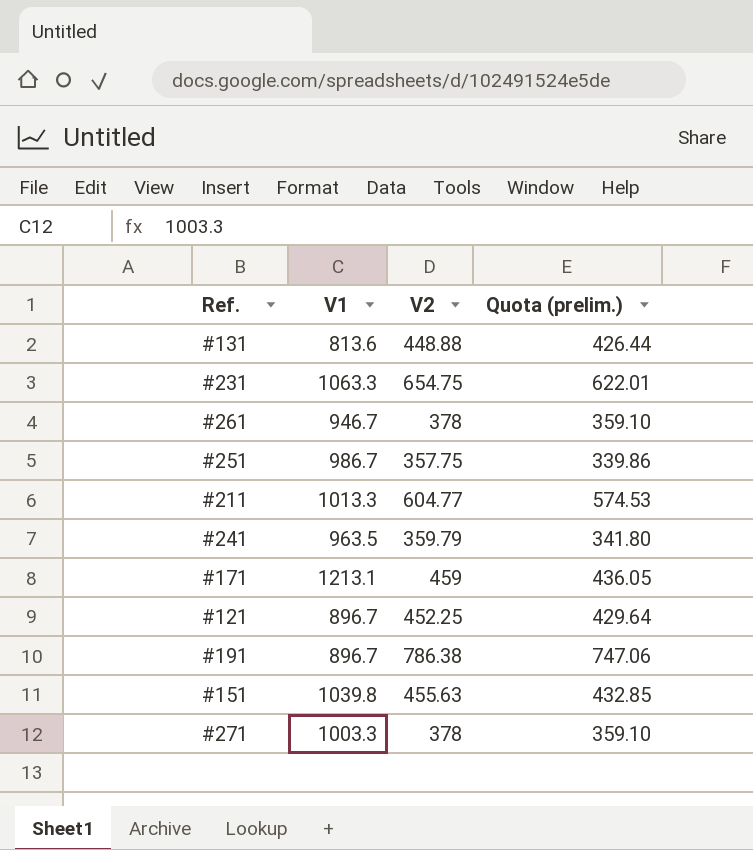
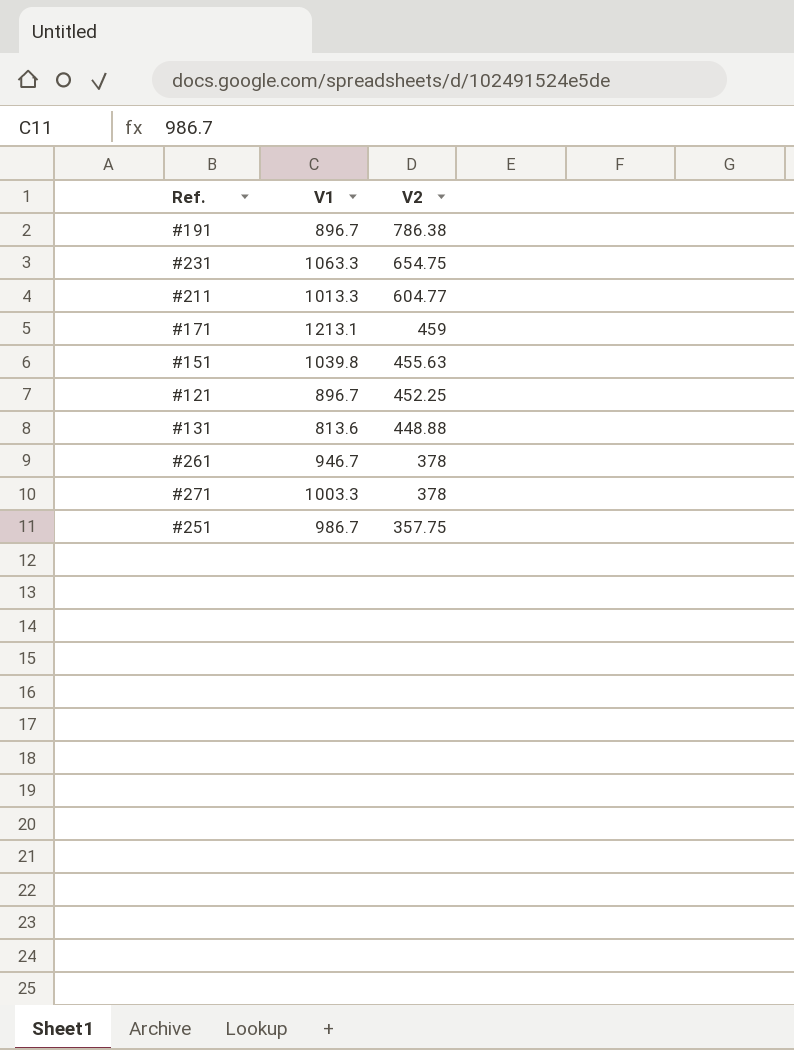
row order: none -> V2 descending
column Quota (prelim.) | formula: [V2] * 0.95 -> none
row #241: 963.5 | 359.79 | 341.80 -> none

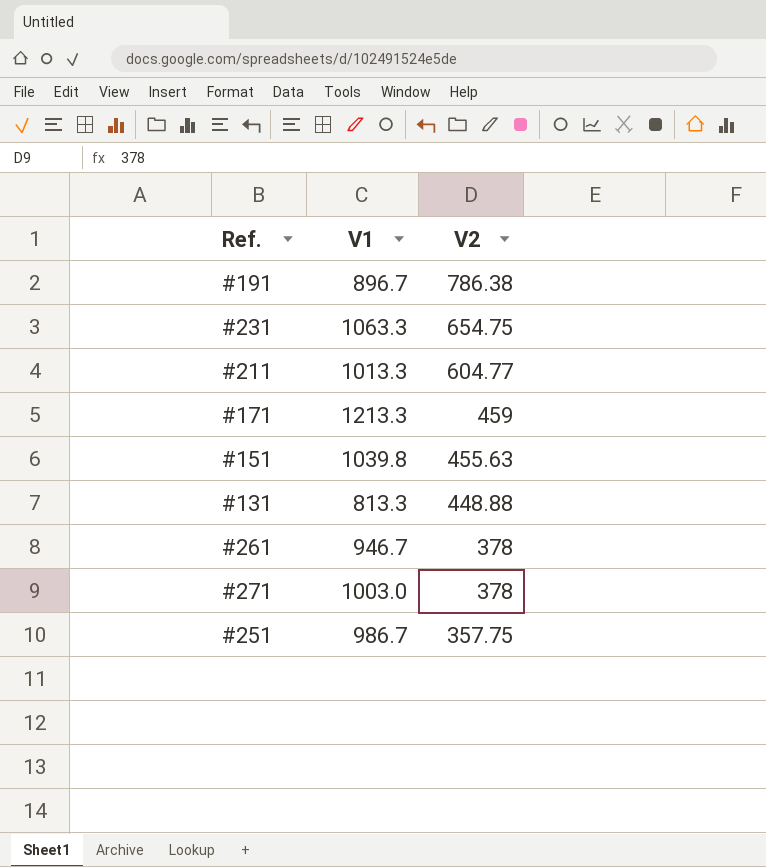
row #121: 896.7 | 452.25 -> none
#171 | V1: 1213.1 -> 1213.3
#131 | V1: 813.6 -> 813.3
#271 | V1: 1003.3 -> 1003.0

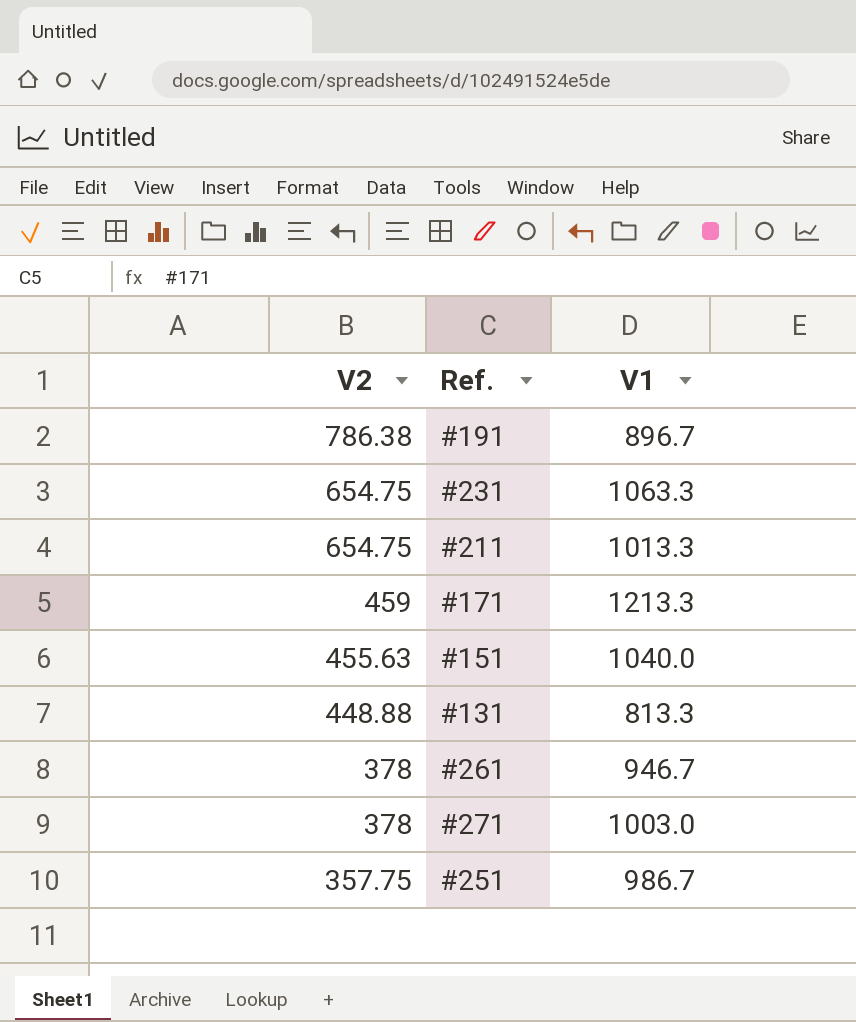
column V2 | position: 3 -> 1
#211 | V2: 604.77 -> 654.75
#151 | V1: 1039.8 -> 1040.0

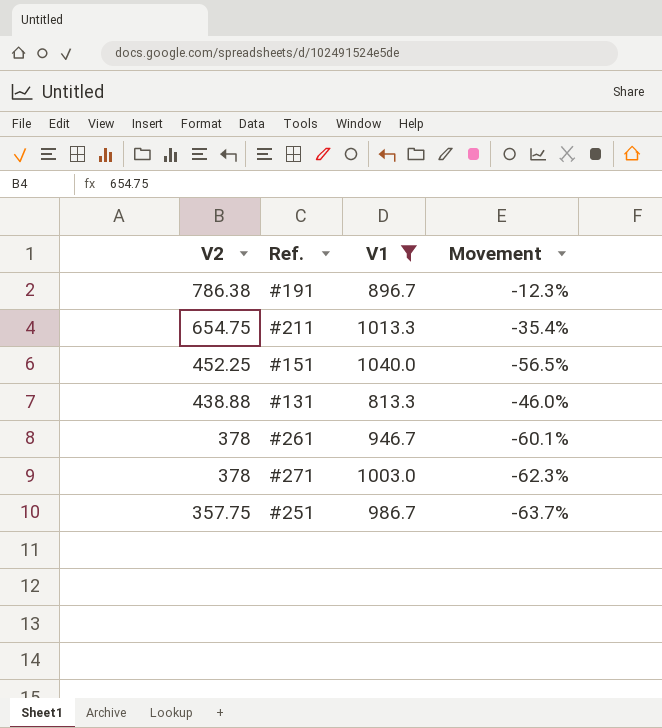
filter: none -> V1 <= 1040.0
column Movement | formula: none -> ([V2] - [V1]) / [V1]
#151 | V2: 455.63 -> 452.25
#131 | V2: 448.88 -> 438.88

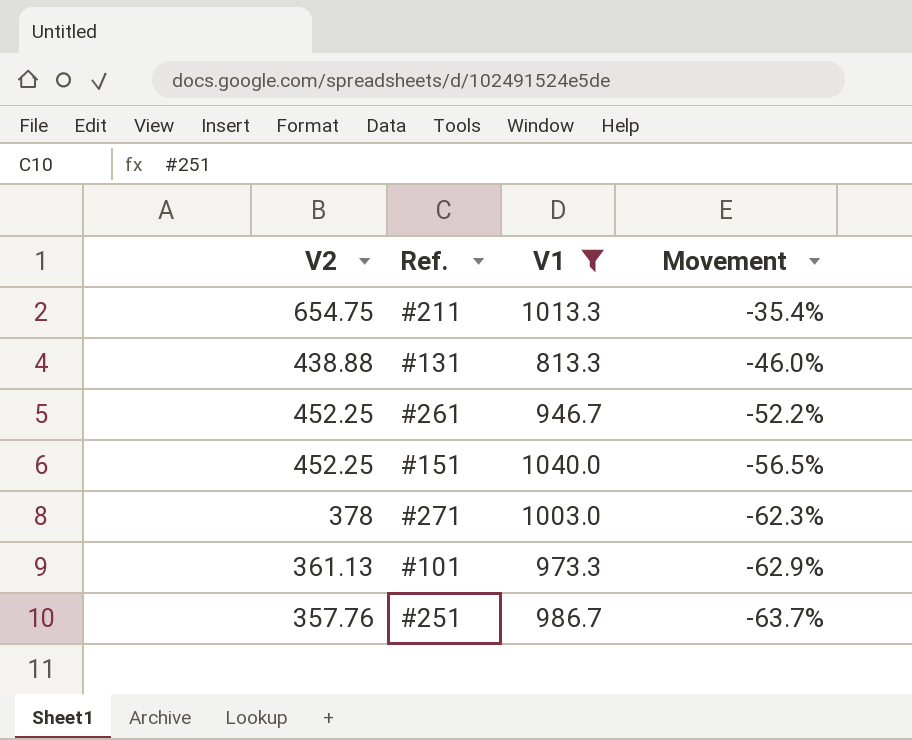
row order: V2 descending -> Movement descending
row #191: 786.38 | 896.7 | -12.3% -> none
#261 | V2: 378 -> 452.25
#261 | Movement: -60.1% -> -52.2%
row #101: none -> 361.13 | 973.3 | -62.9%
#251 | V2: 357.75 -> 357.76

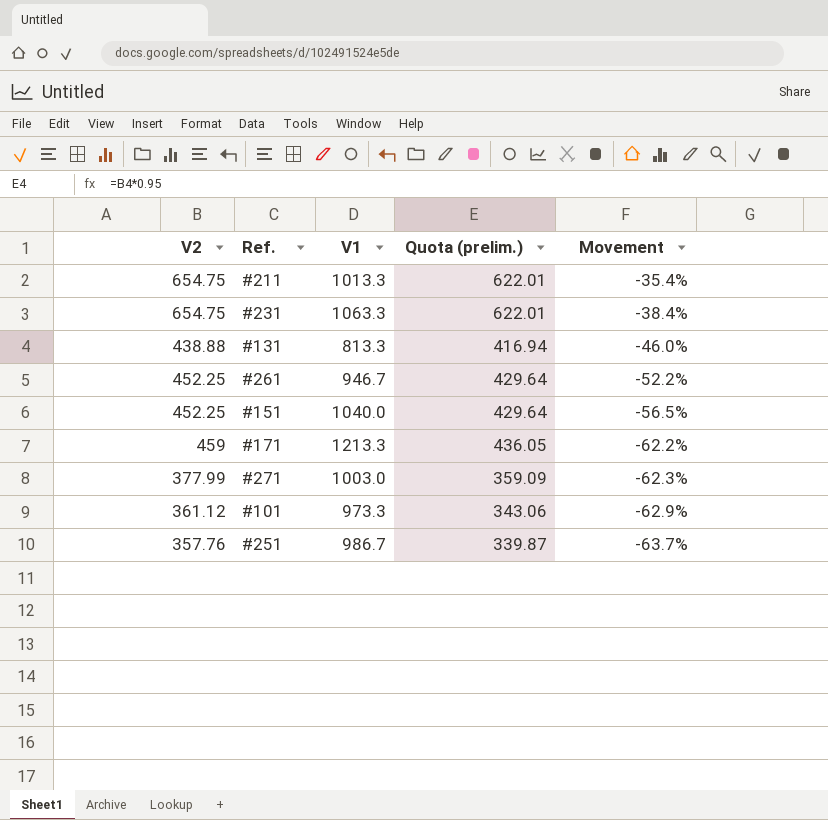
filter: V1 <= 1040.0 -> none
column Quota (prelim.) | formula: none -> [V2] * 0.95
#271 | V2: 378 -> 377.99
#101 | V2: 361.13 -> 361.12

